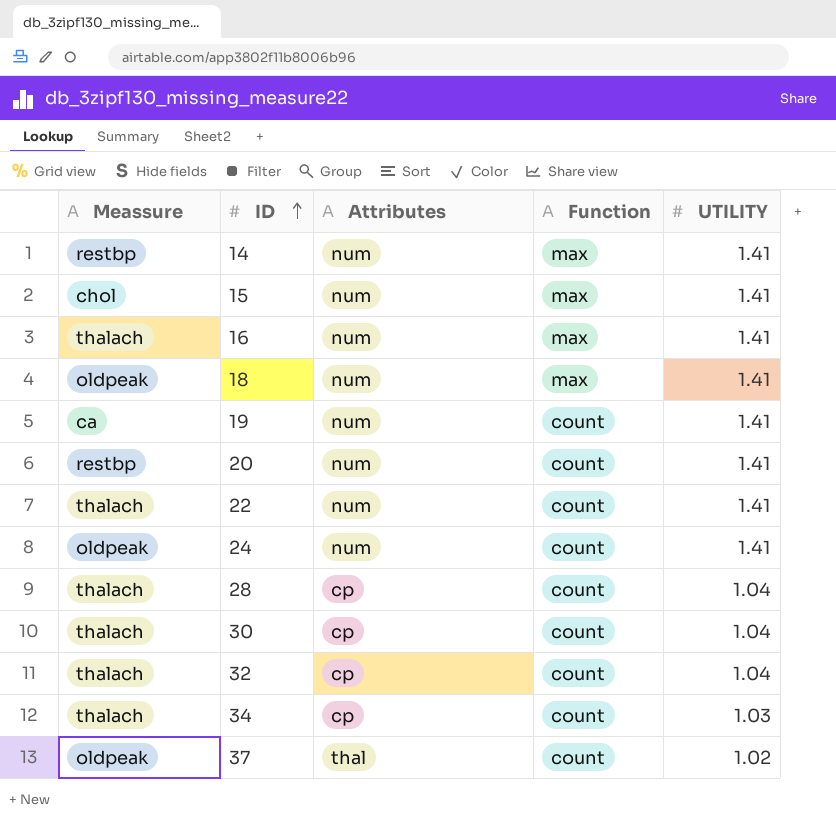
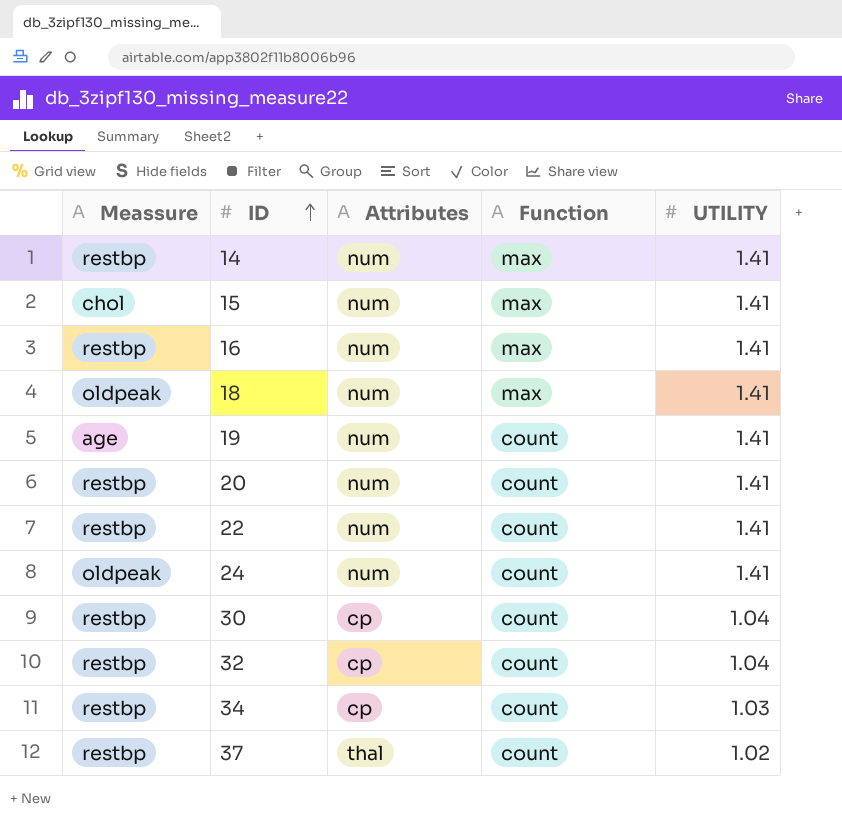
row 28: thalach | cp | count | 1.04 -> none
16 | Meassure: thalach -> restbp
19 | Meassure: ca -> age
22 | Meassure: thalach -> restbp
30 | Meassure: thalach -> restbp
32 | Meassure: thalach -> restbp
34 | Meassure: thalach -> restbp
37 | Meassure: oldpeak -> restbp

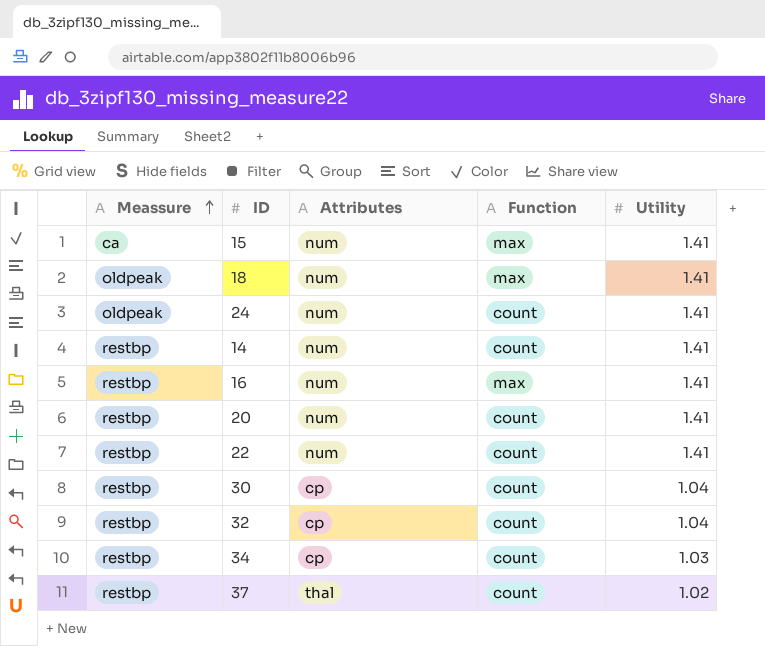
row order: ID ascending -> Meassure ascending
column name: UTILITY -> Utility
row 19: age | num | count | 1.41 -> none
15 | Meassure: chol -> ca
14 | Function: max -> count

